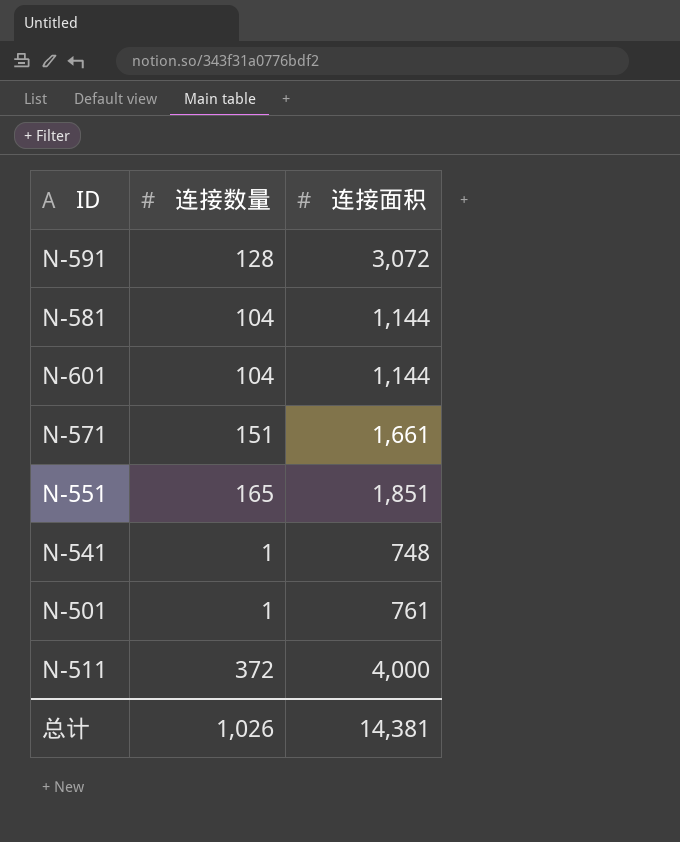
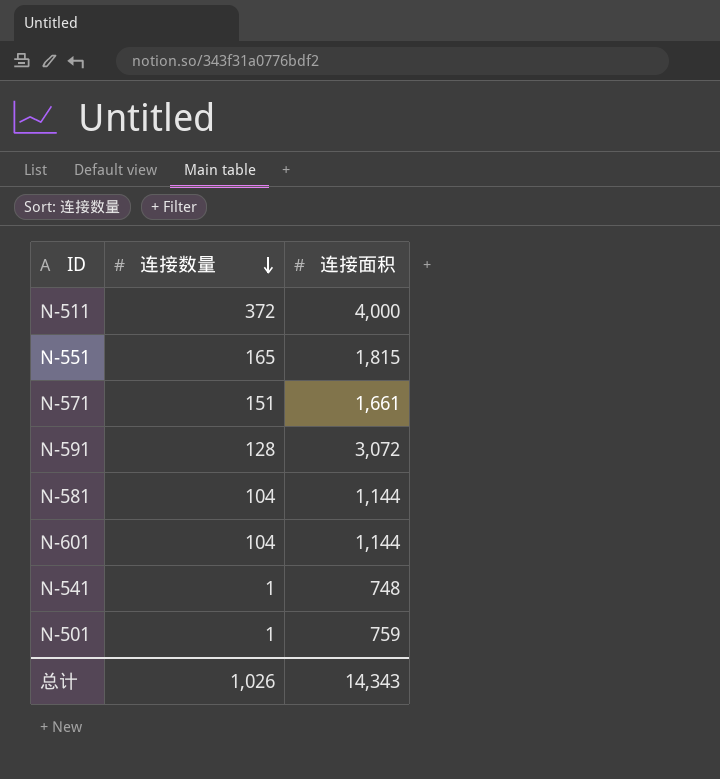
row order: none -> 连接数量 descending
N-551 | 连接面积: 1,851 -> 1,815
N-501 | 连接面积: 761 -> 759
总计 | 连接面积: 14,381 -> 14,343

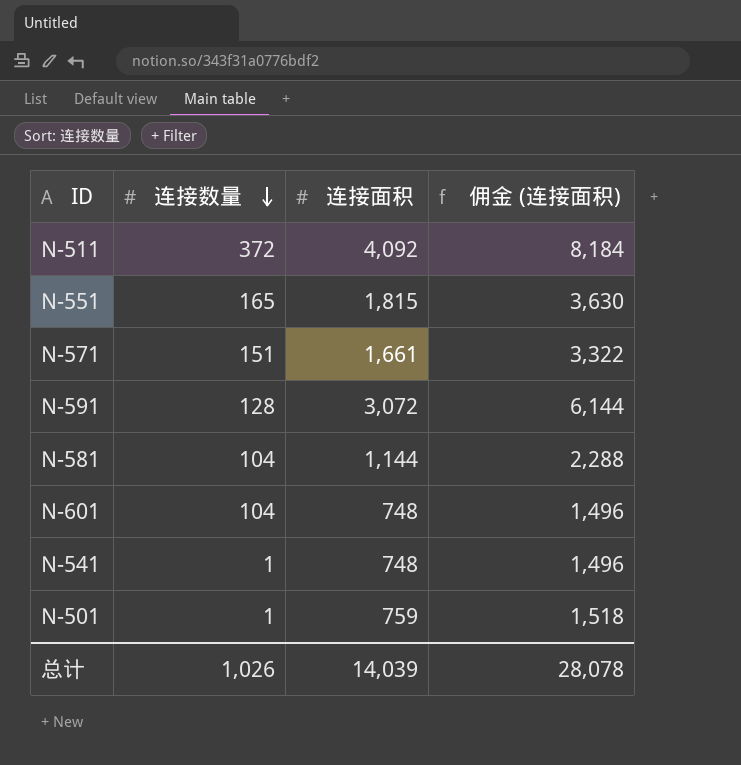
column 佣金 (连接面积) | formula: none -> [连接面积] * 2
N-511 | 连接面积: 4,000 -> 4,092
N-601 | 连接面积: 1,144 -> 748
总计 | 连接面积: 14,343 -> 14,039

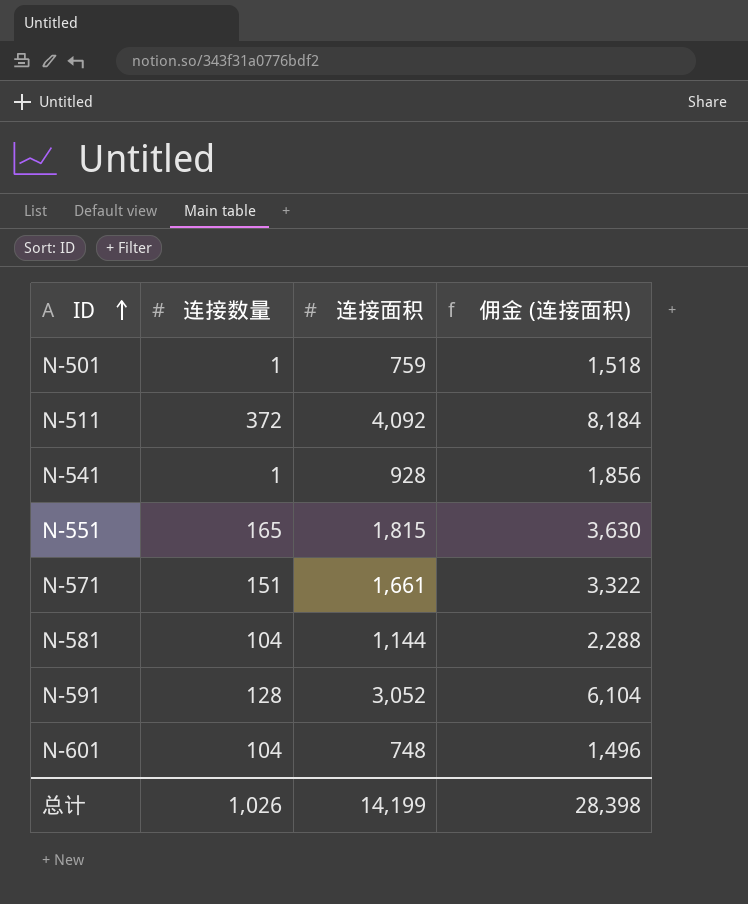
row order: 连接数量 descending -> ID ascending
N-541 | 连接面积: 748 -> 928
N-541 | 佣金 (连接面积): 1,496 -> 1,856
N-591 | 连接面积: 3,072 -> 3,052
N-591 | 佣金 (连接面积): 6,144 -> 6,104
总计 | 连接面积: 14,039 -> 14,199
总计 | 佣金 (连接面积): 28,078 -> 28,398

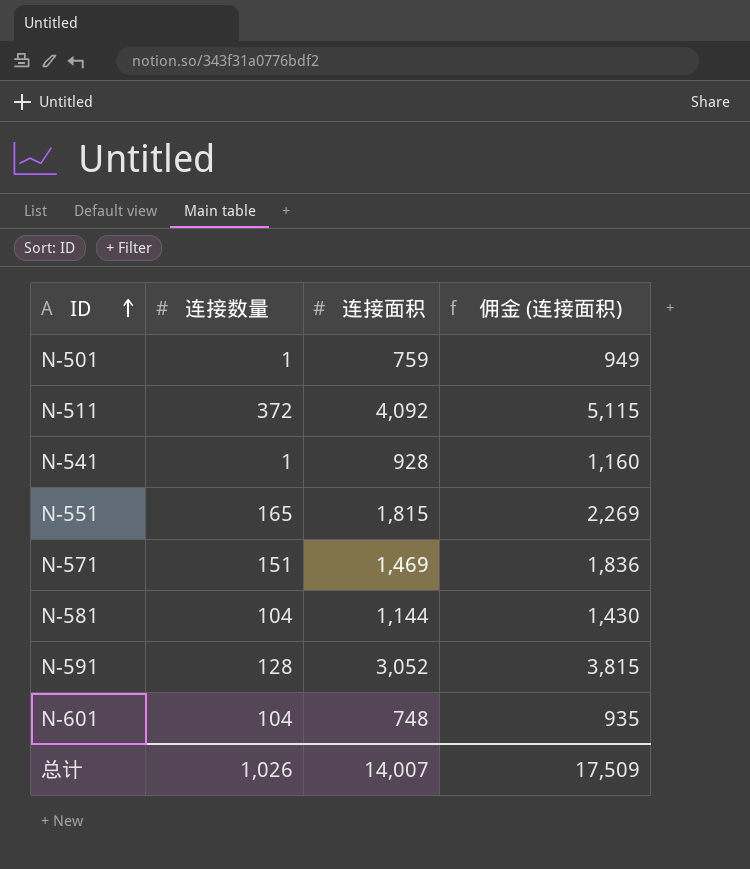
column 佣金 (连接面积) | formula: [连接面积] * 2 -> [连接面积] * 1.25
N-571 | 连接面积: 1,661 -> 1,469
总计 | 连接面积: 14,199 -> 14,007
总计 | 佣金 (连接面积): 28,398 -> 17,509

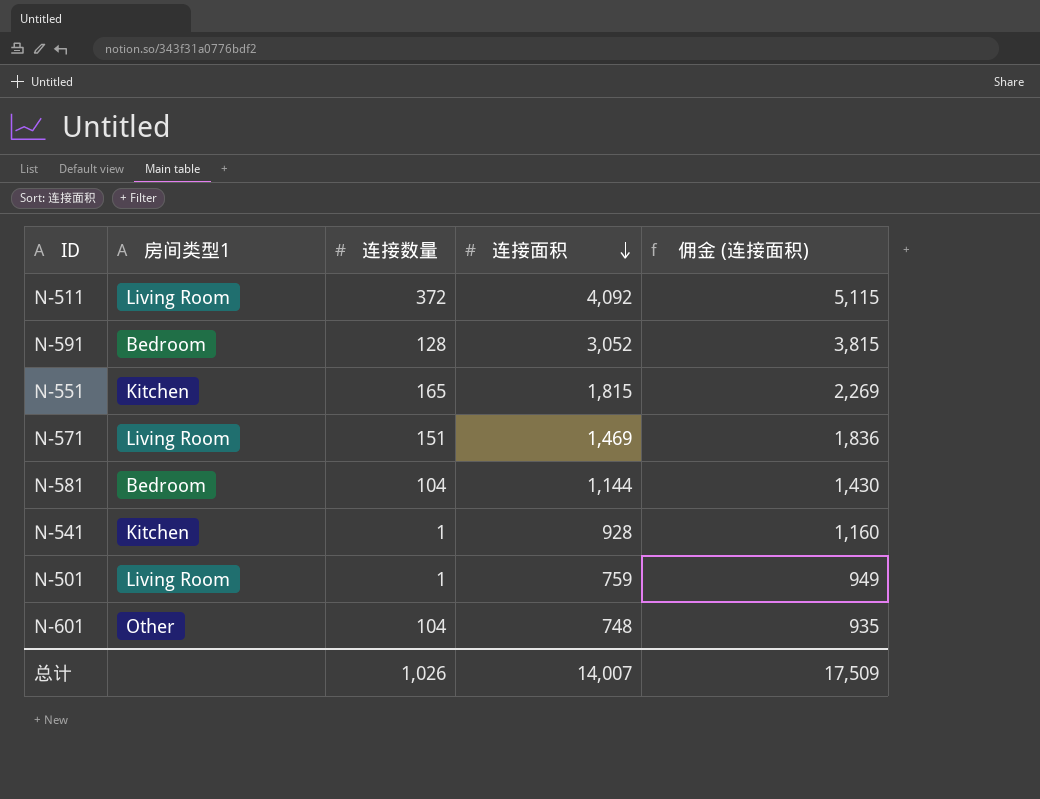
row order: ID ascending -> 连接面积 descending
column 房间类型1 | position: none -> 2

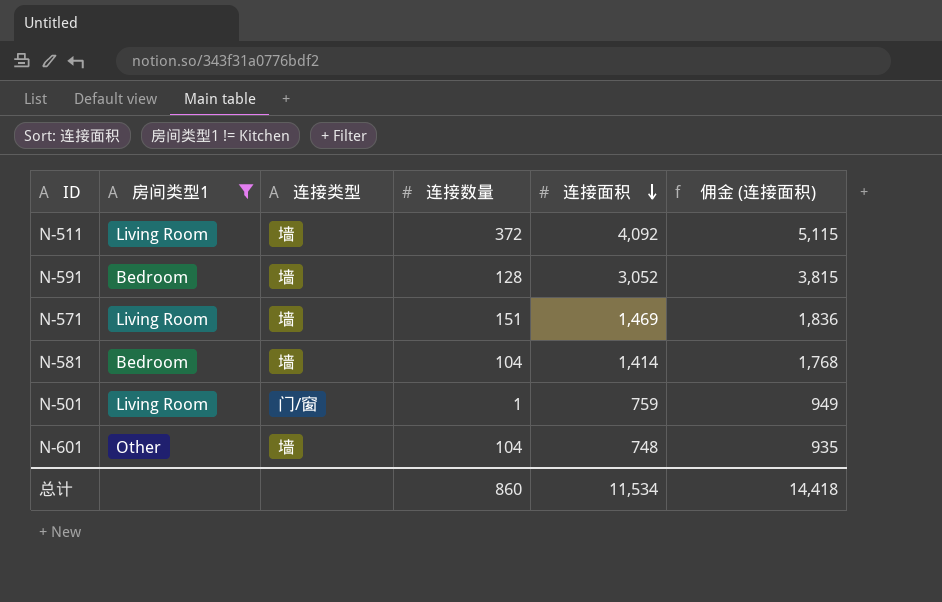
filter: none -> 房间类型1 != Kitchen
column 连接类型 | position: none -> 3
N-581 | 连接面积: 1,144 -> 1,414
N-581 | 佣金 (连接面积): 1,430 -> 1,768
总计 | 连接数量: 1,026 -> 860
总计 | 连接面积: 14,007 -> 11,534
总计 | 佣金 (连接面积): 17,509 -> 14,418

